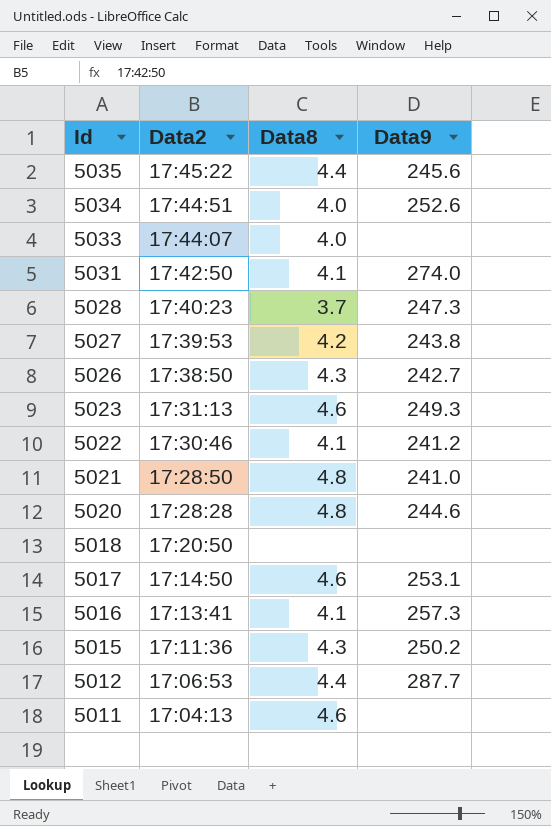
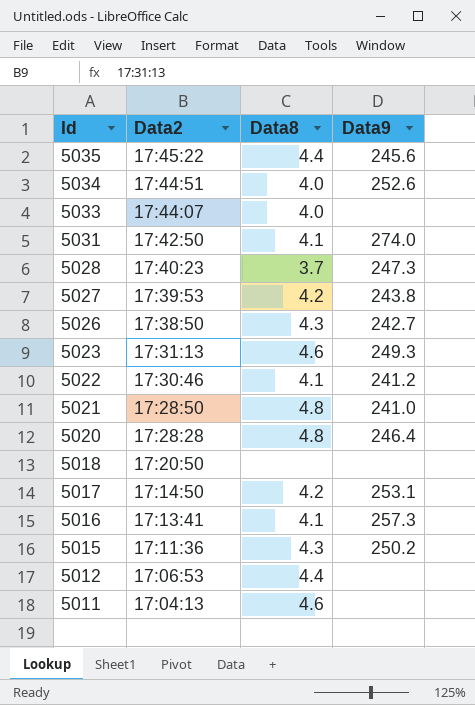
5020 | Data9: 244.6 -> 246.4
5017 | Data8: 4.6 -> 4.2
5012 | Data9: 287.7 -> none

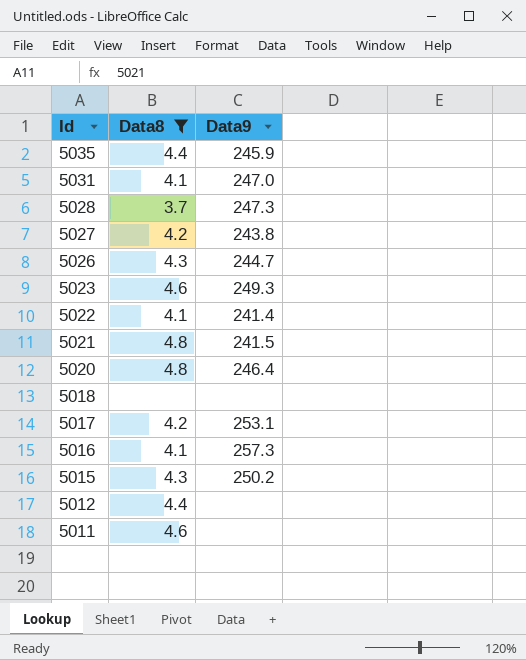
filter: none -> Data8 != 4.0
column Data2 | position: 2 -> none
5035 | Data9: 245.6 -> 245.9
5031 | Data9: 274.0 -> 247.0
5026 | Data9: 242.7 -> 244.7
5022 | Data9: 241.2 -> 241.4
5021 | Data9: 241.0 -> 241.5

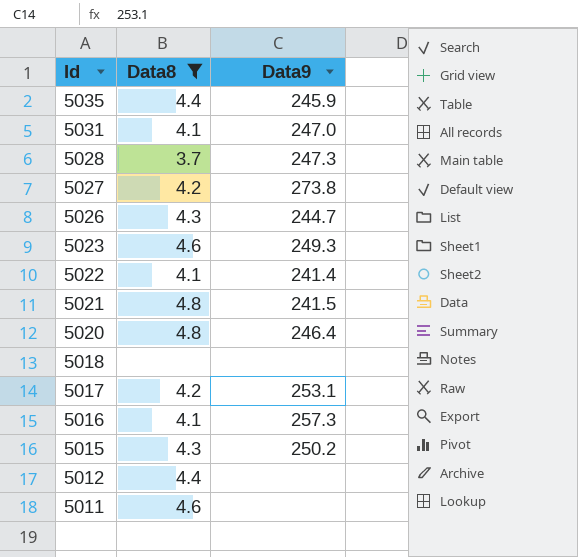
5027 | Data9: 243.8 -> 273.8

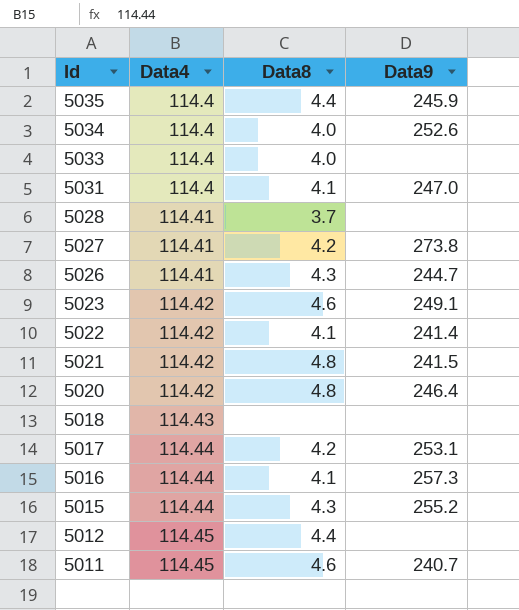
filter: Data8 != 4.0 -> none
column Data4 | position: none -> 2
5028 | Data9: 247.3 -> none
5023 | Data9: 249.3 -> 249.1
5015 | Data9: 250.2 -> 255.2
5011 | Data9: none -> 240.7

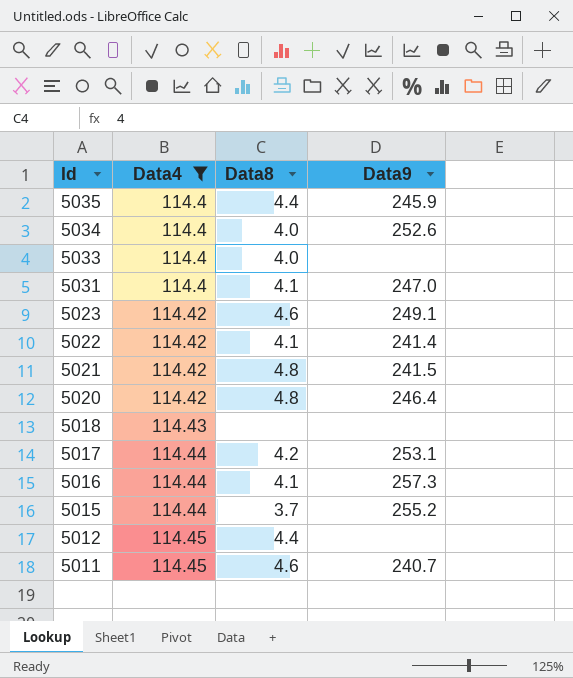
filter: none -> Data4 != 114.41
5015 | Data8: 4.3 -> 3.7

